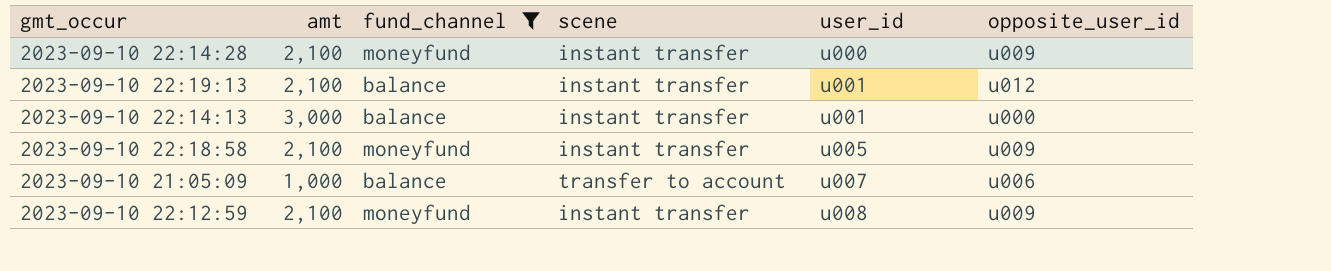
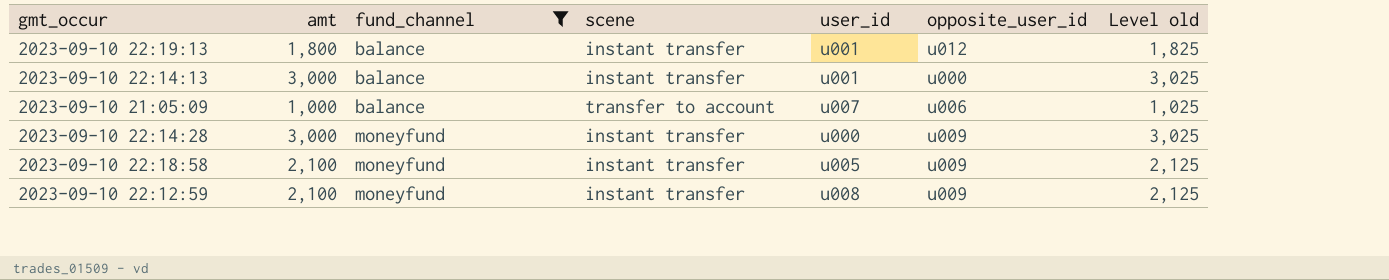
row order: user_id ascending -> fund_channel ascending
column Level old | formula: none -> [amt] + 25
2023-09-10 22:19:13 | amt: 2,100 -> 1,800
2023-09-10 22:14:28 | amt: 2,100 -> 3,000

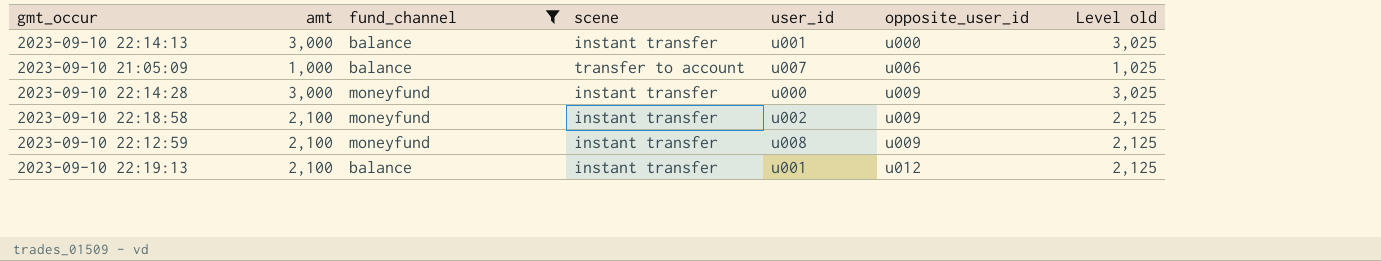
row order: fund_channel ascending -> opposite_user_id ascending
2023-09-10 22:18:58 | user_id: u005 -> u002
2023-09-10 22:19:13 | amt: 1,800 -> 2,100
2023-09-10 22:19:13 | Level old: 1,825 -> 2,125

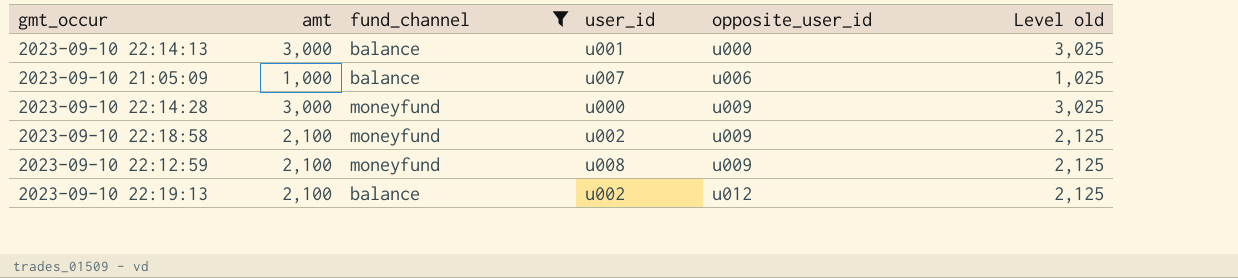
column scene | position: 4 -> none
2023-09-10 22:19:13 | user_id: u001 -> u002

